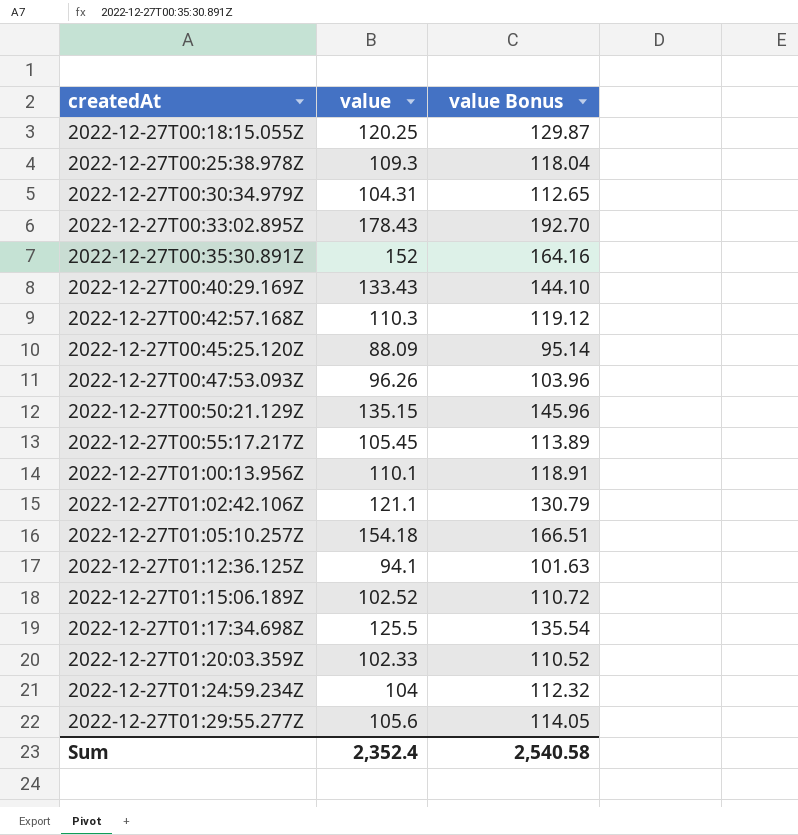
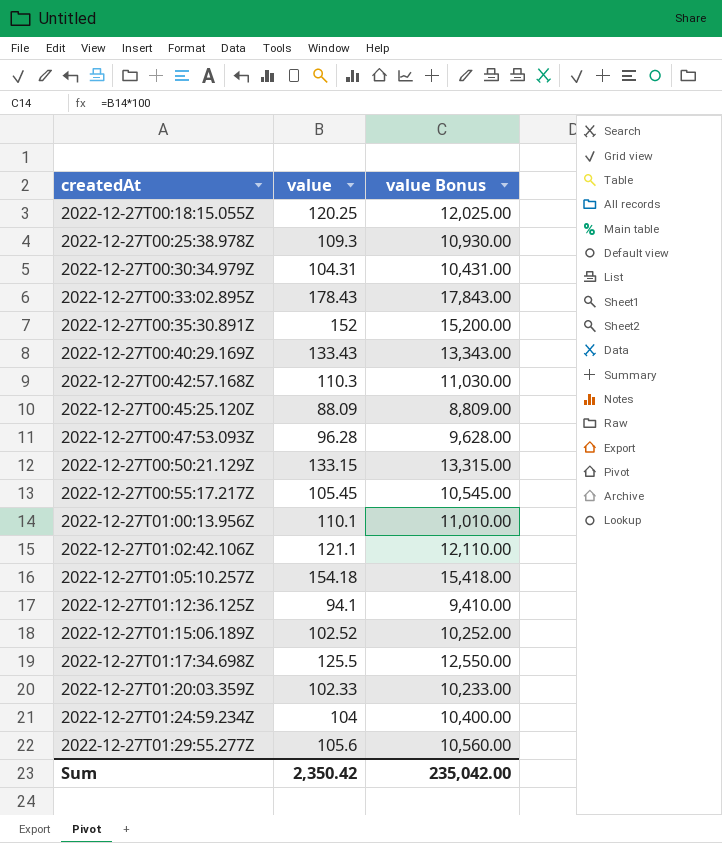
column value Bonus | formula: [value] * 1.08 -> [value] * 100
2022-12-27T00:47:53.093Z | value: 96.26 -> 96.28
2022-12-27T00:50:21.129Z | value: 135.15 -> 133.15
Sum | value: 2,352.4 -> 2,350.42
Sum | value Bonus: 2,540.58 -> 235,042.00

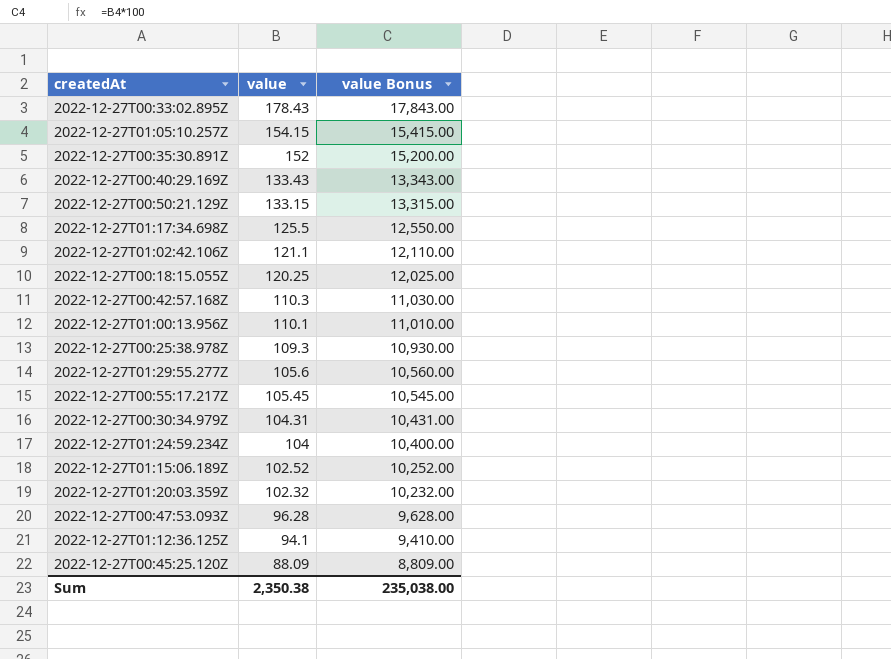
row order: createdAt ascending -> value descending
2022-12-27T01:05:10.257Z | value: 154.18 -> 154.15
2022-12-27T01:05:10.257Z | value Bonus: 15,418.00 -> 15,415.00
2022-12-27T01:20:03.359Z | value: 102.33 -> 102.32
2022-12-27T01:20:03.359Z | value Bonus: 10,233.00 -> 10,232.00
Sum | value: 2,350.42 -> 2,350.38
Sum | value Bonus: 235,042.00 -> 235,038.00

